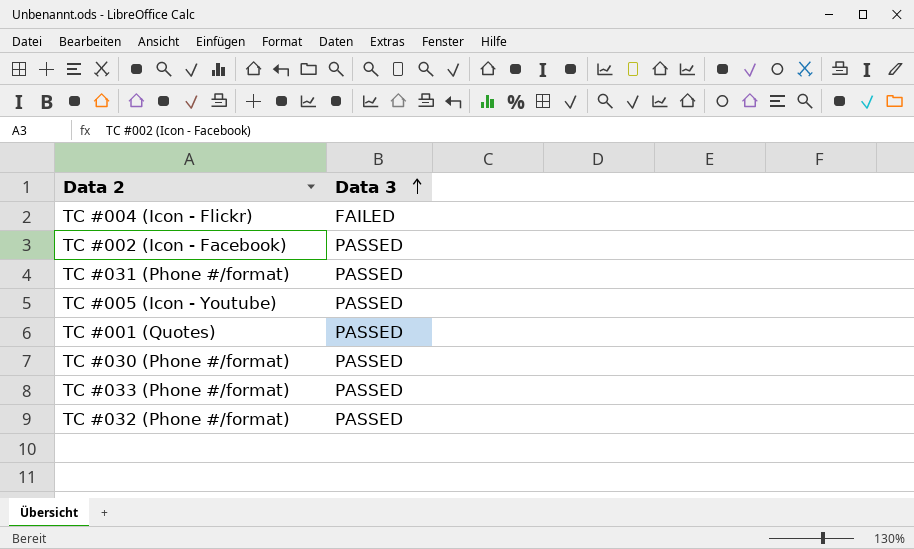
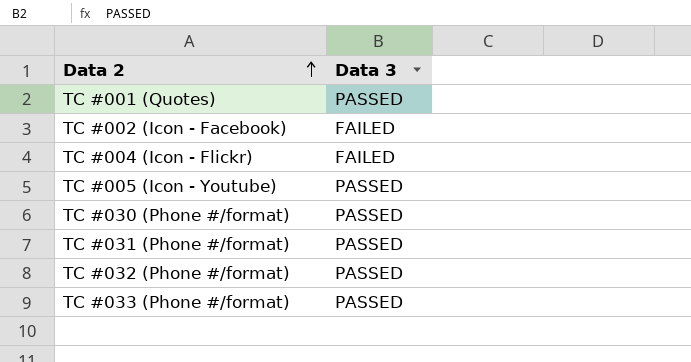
row order: Data 3 ascending -> Data 2 ascending
TC #002 (Icon - Facebook) | Data 3: PASSED -> FAILED

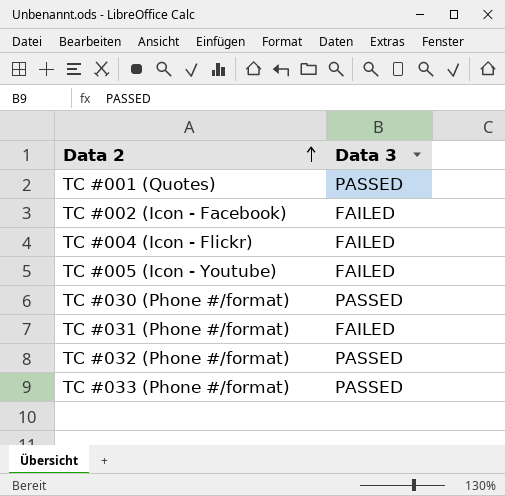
TC #005 (Icon - Youtube) | Data 3: PASSED -> FAILED
TC #031 (Phone #/format) | Data 3: PASSED -> FAILED

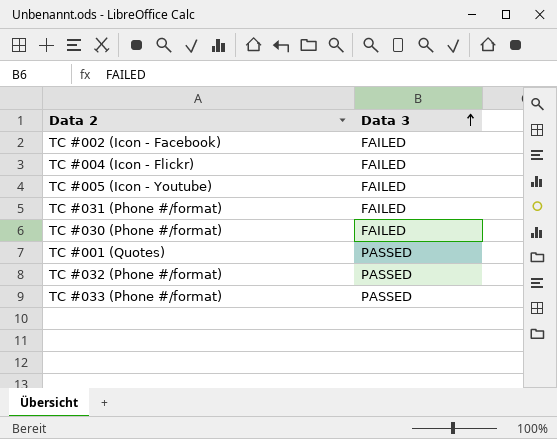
row order: Data 2 ascending -> Data 3 ascending
TC #030 (Phone #/format) | Data 3: PASSED -> FAILED

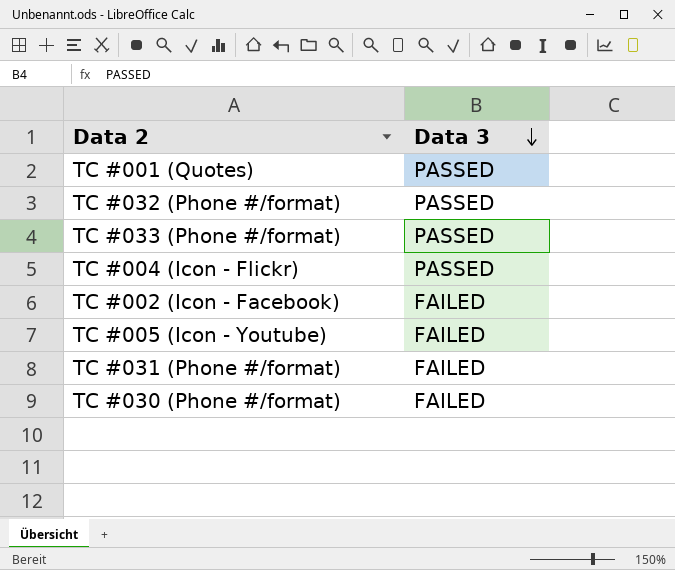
row order: Data 3 ascending -> Data 3 descending
TC #004 (Icon - Flickr) | Data 3: FAILED -> PASSED

